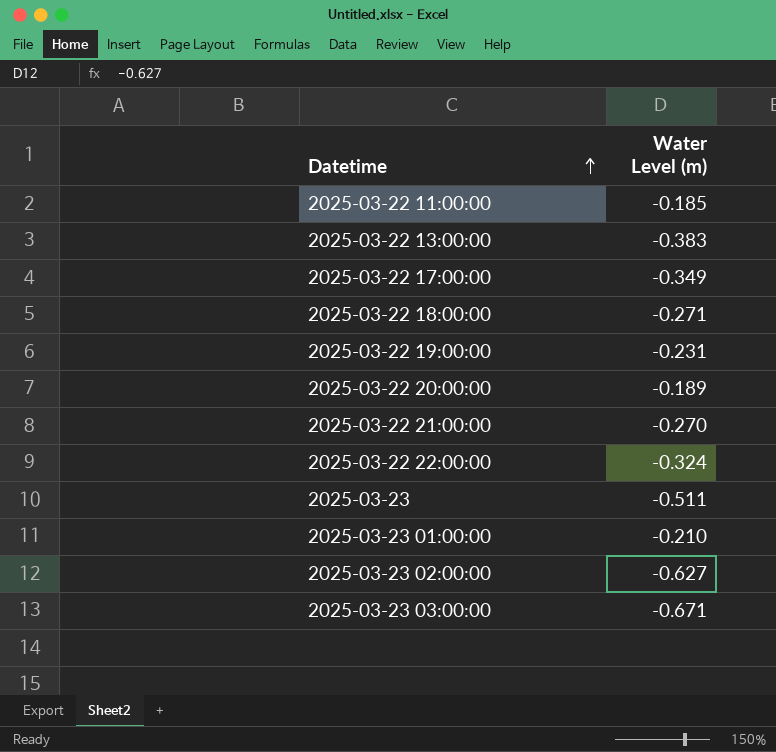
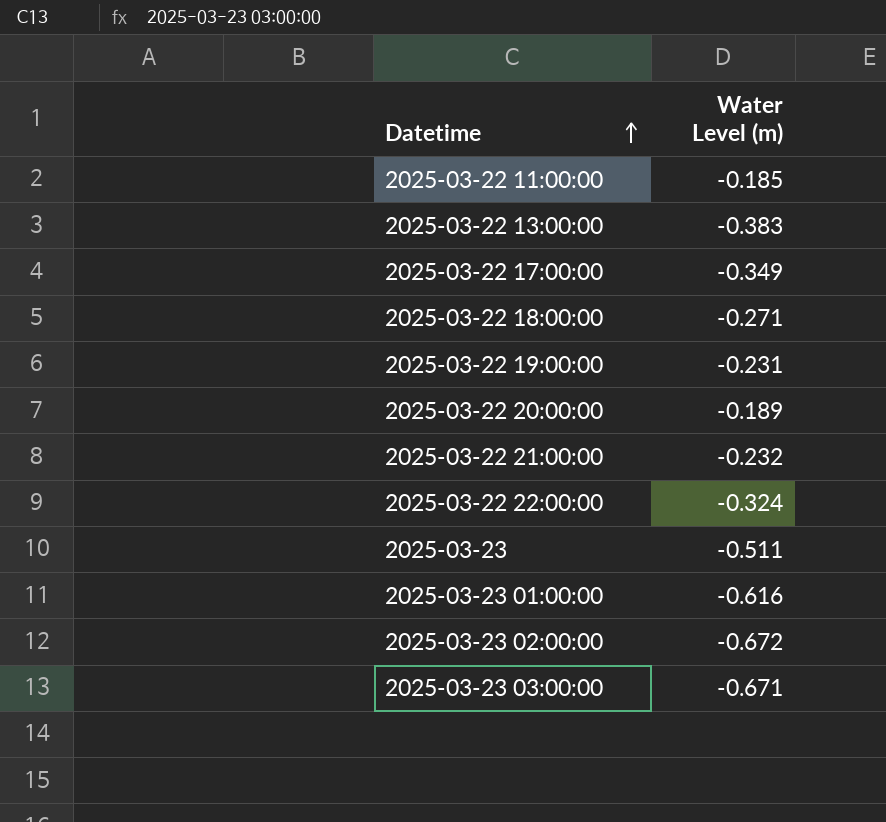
2025-03-22 21:00:00 | Water Level (m): -0.270 -> -0.232
2025-03-23 01:00:00 | Water Level (m): -0.210 -> -0.616
2025-03-23 02:00:00 | Water Level (m): -0.627 -> -0.672

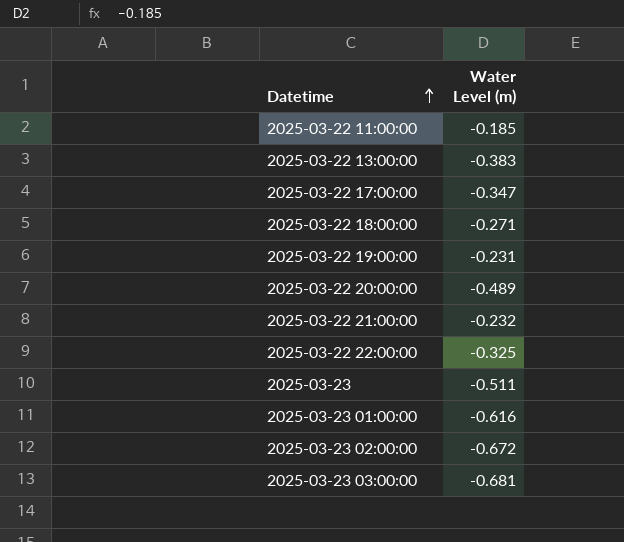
2025-03-22 17:00:00 | Water Level (m): -0.349 -> -0.347
2025-03-22 20:00:00 | Water Level (m): -0.189 -> -0.489
2025-03-22 22:00:00 | Water Level (m): -0.324 -> -0.325
2025-03-23 03:00:00 | Water Level (m): -0.671 -> -0.681

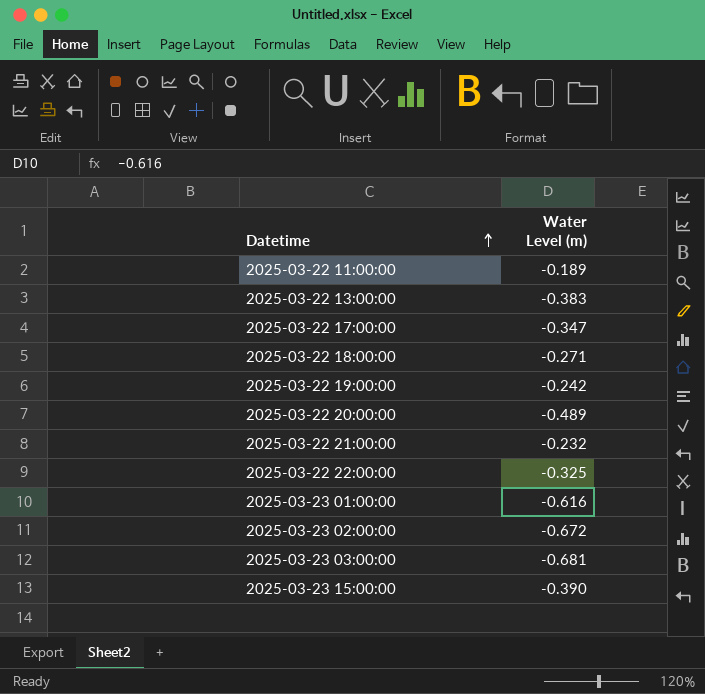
row 2025-03-23: -0.511 -> none
2025-03-22 11:00:00 | Water Level (m): -0.185 -> -0.189
2025-03-22 19:00:00 | Water Level (m): -0.231 -> -0.242
row 2025-03-23 15:00:00: none -> -0.390

